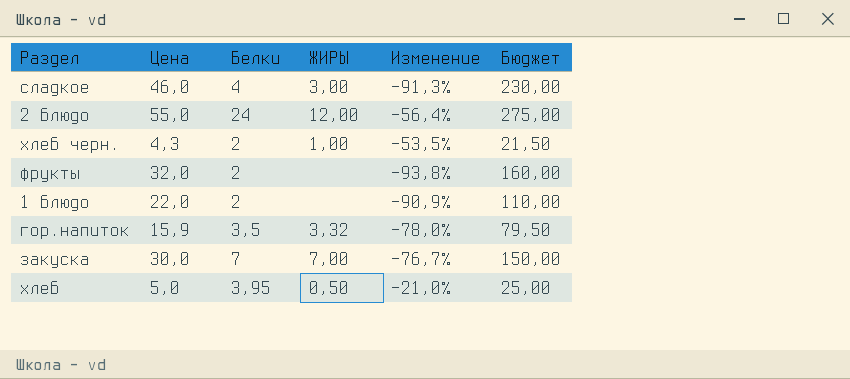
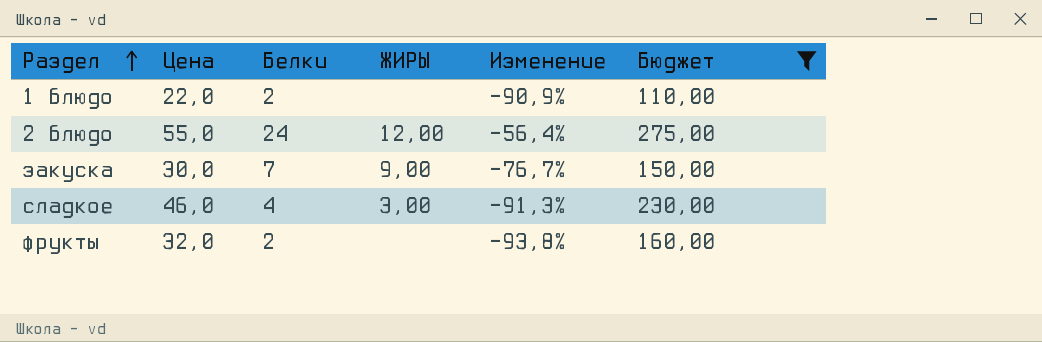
filter: none -> Бюджет >= 110,00
row order: none -> Раздел ascending
закуска | ЖИРЫ: 7,00 -> 9,00

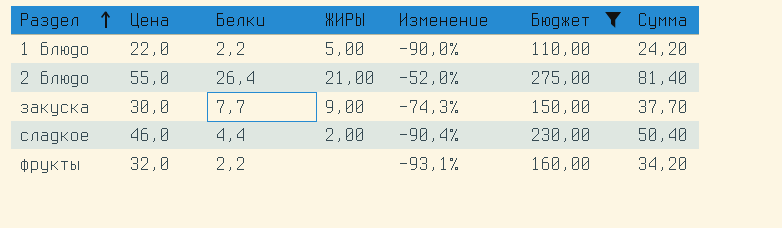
column Сумма | formula: none -> [Цена] + [Белки]
1 блюдо | Белки: 2 -> 2,2
1 блюдо | ЖИРЫ: none -> 5,00
1 блюдо | Изменение: -90,9% -> -90,0%
2 блюдо | Белки: 24 -> 26,4
2 блюдо | ЖИРЫ: 12,00 -> 21,00
2 блюдо | Изменение: -56,4% -> -52,0%
закуска | Белки: 7 -> 7,7
закуска | Изменение: -76,7% -> -74,3%
сладкое | Белки: 4 -> 4,4
сладкое | ЖИРЫ: 3,00 -> 2,00
сладкое | Изменение: -91,3% -> -90,4%
фрукты | Белки: 2 -> 2,2
фрукты | Изменение: -93,8% -> -93,1%

